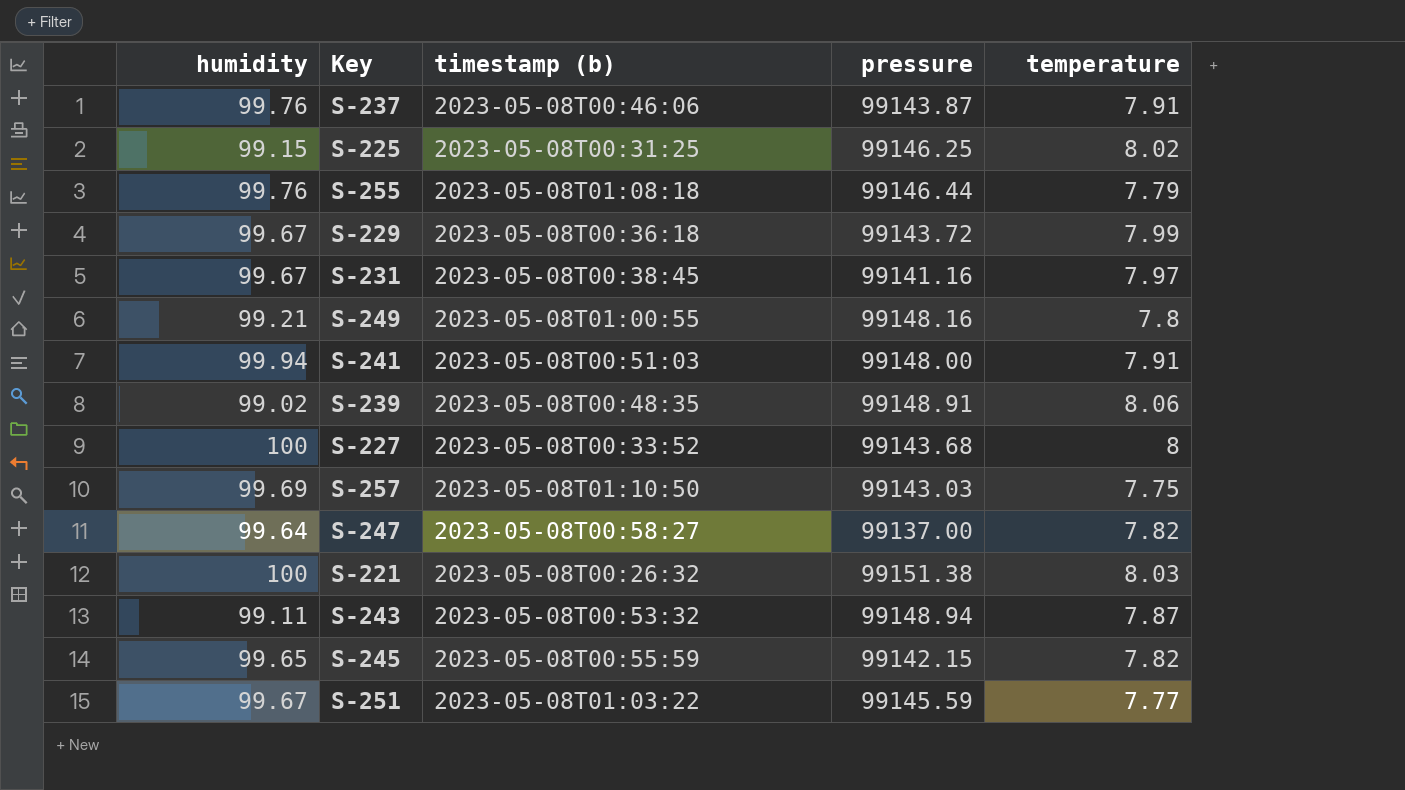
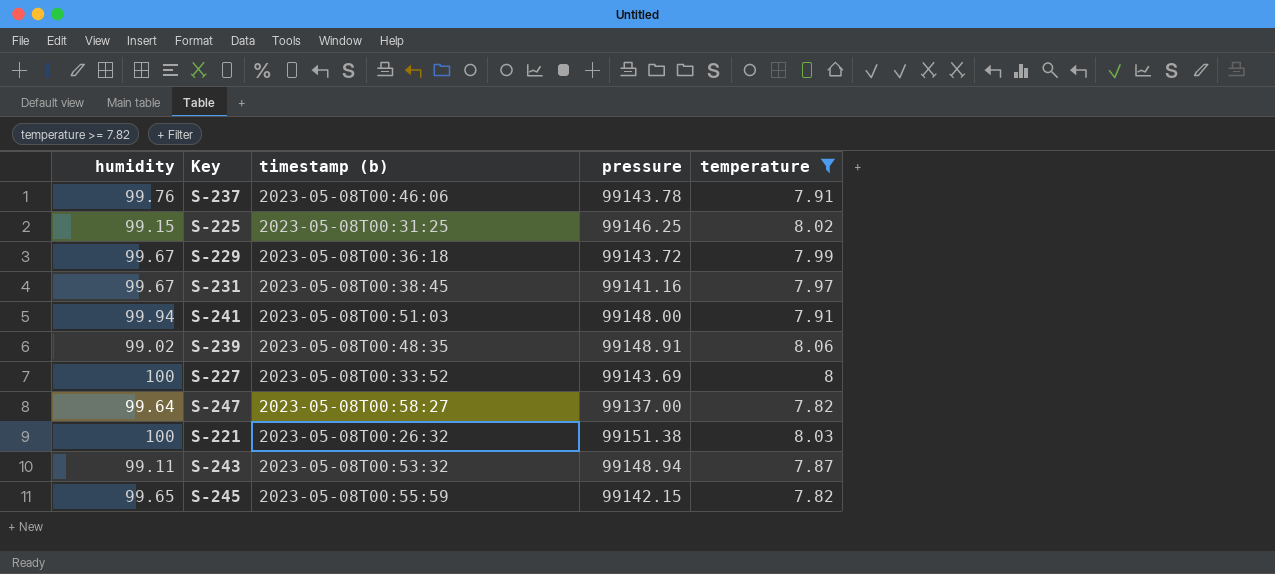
filter: none -> temperature >= 7.82
S-237 | pressure: 99143.87 -> 99143.78
S-227 | pressure: 99143.68 -> 99143.69

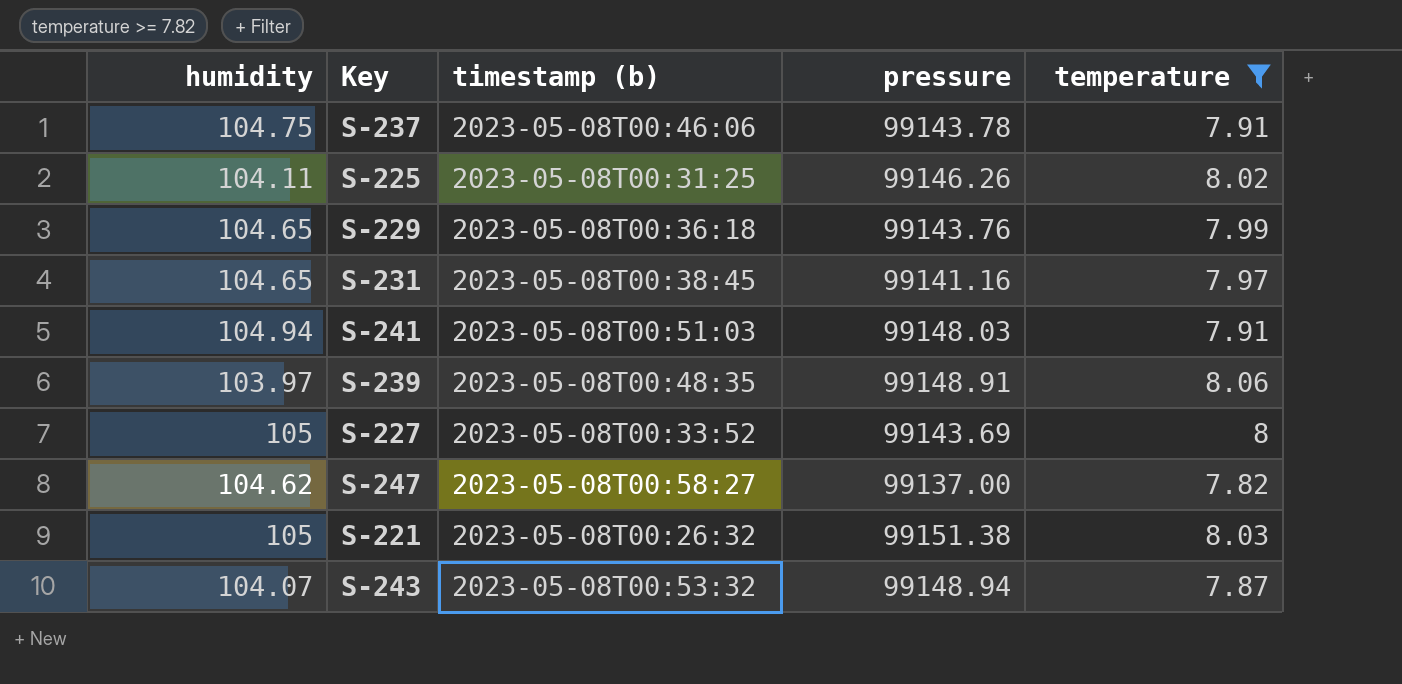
row S-245: 99.65 | 2023-05-08T00:55:59 | 99142.15 | 7.82 -> none
S-237 | humidity: 99.76 -> 104.75
S-225 | humidity: 99.15 -> 104.11
S-225 | pressure: 99146.25 -> 99146.26
S-229 | humidity: 99.67 -> 104.65
S-229 | pressure: 99143.72 -> 99143.76
S-231 | humidity: 99.67 -> 104.65
S-241 | humidity: 99.94 -> 104.94
S-241 | pressure: 99148.00 -> 99148.03
S-239 | humidity: 99.02 -> 103.97
S-227 | humidity: 100 -> 105
S-247 | humidity: 99.64 -> 104.62
S-221 | humidity: 100 -> 105
S-243 | humidity: 99.11 -> 104.07

